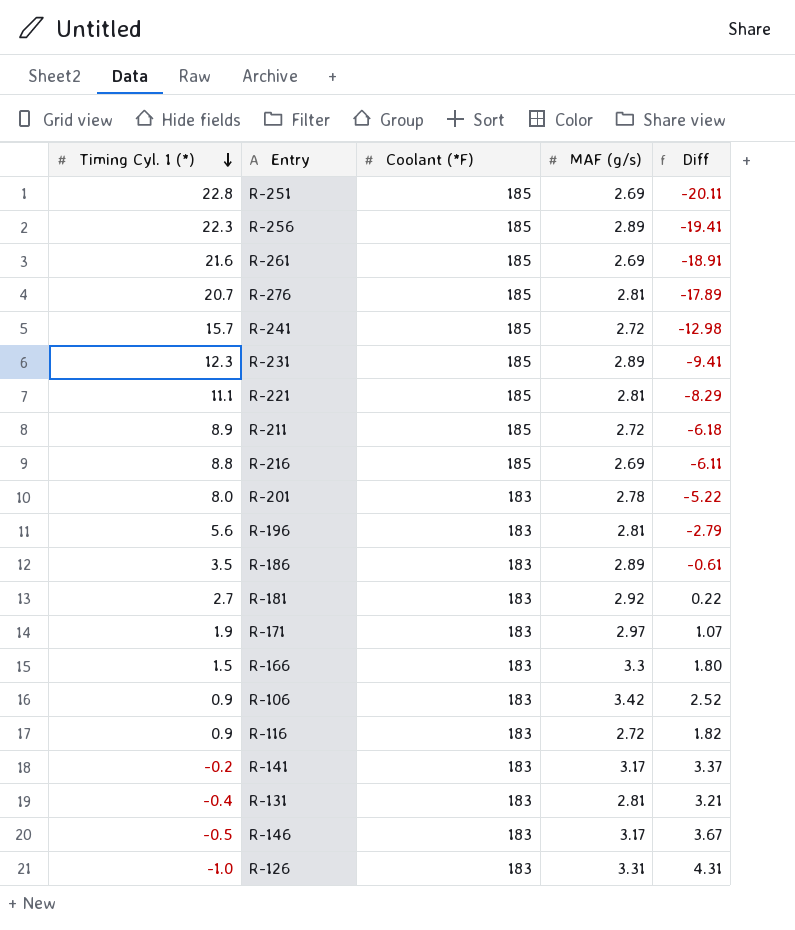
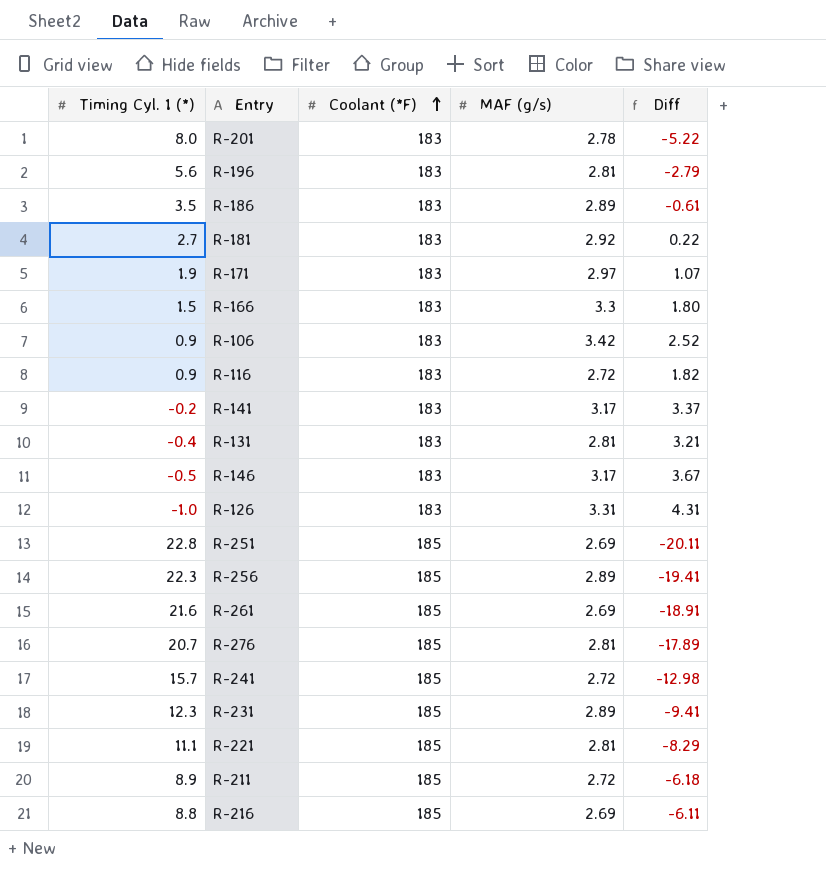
row order: Timing Cyl. 1 (*) descending -> Coolant (*F) ascending

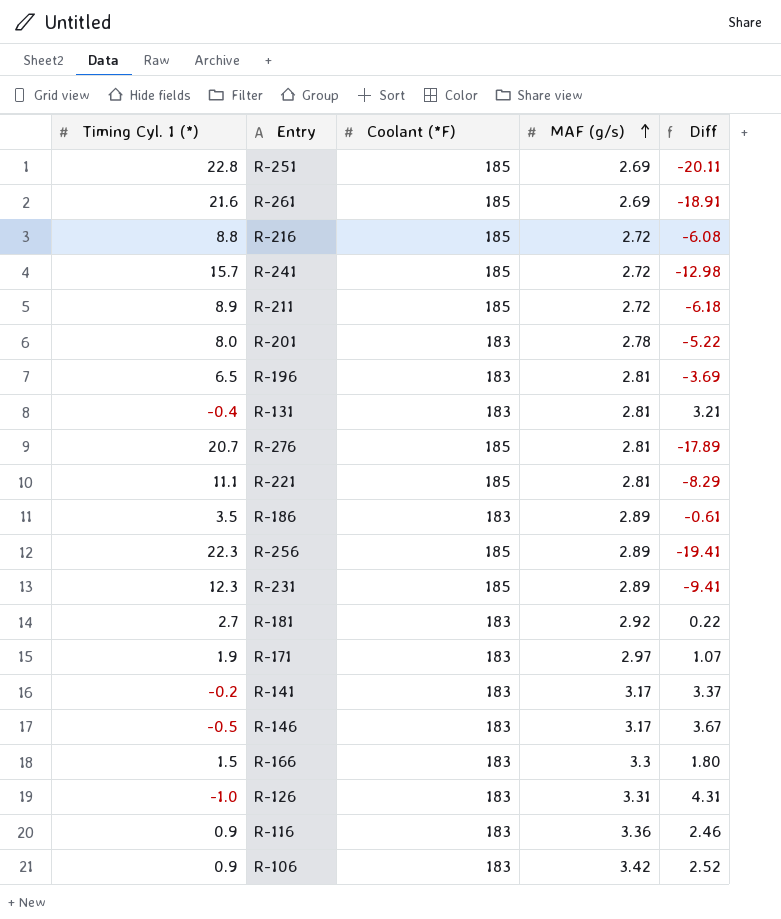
row order: Coolant (*F) ascending -> MAF (g/s) ascending
R-216 | MAF (g/s): 2.69 -> 2.72
R-216 | Diff: -6.11 -> -6.08
R-196 | Timing Cyl. 1 (*): 5.6 -> 6.5
R-196 | Diff: -2.79 -> -3.69
R-116 | MAF (g/s): 2.72 -> 3.36
R-116 | Diff: 1.82 -> 2.46

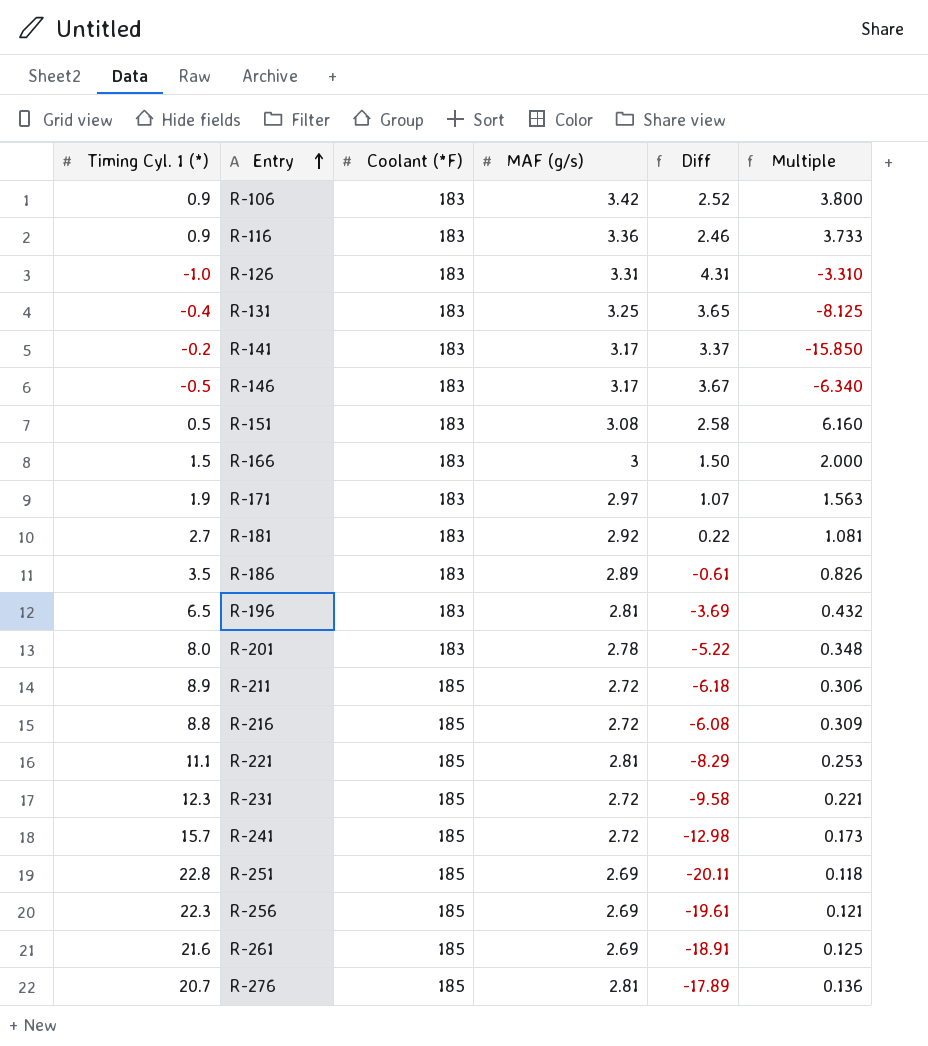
row order: MAF (g/s) ascending -> Entry ascending
column Multiple | formula: none -> [MAF (g/s)] / [Timing Cyl. 1 (*)]
R-131 | MAF (g/s): 2.81 -> 3.25
R-131 | Diff: 3.21 -> 3.65
row R-151: none -> 0.5 | 183 | 3.08 | 2.58 | 6.160
R-166 | MAF (g/s): 3.3 -> 3
R-166 | Diff: 1.80 -> 1.50
R-231 | MAF (g/s): 2.89 -> 2.72
R-231 | Diff: -9.41 -> -9.58
R-256 | MAF (g/s): 2.89 -> 2.69
R-256 | Diff: -19.41 -> -19.61

